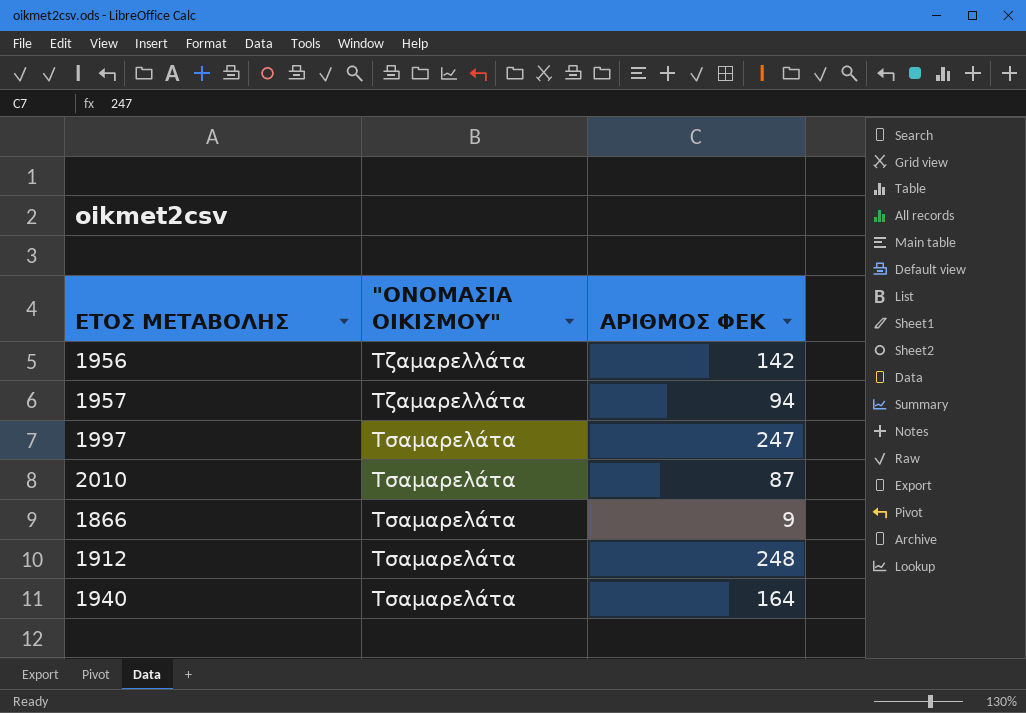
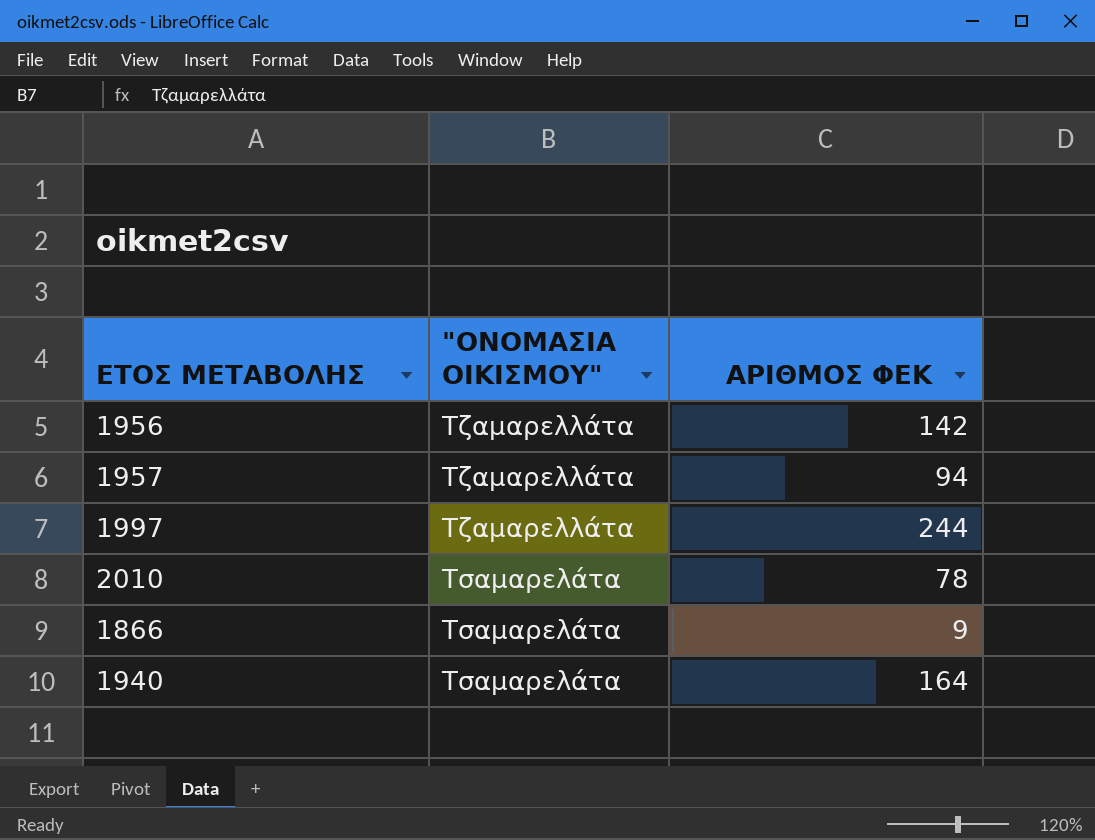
row 1912: Τσαμαρελάτα | 248 -> none
1997 | "ΟΝΟΜΑΣΙΑ ΟΙΚΙΣΜΟΥ": Τσαμαρελάτα -> Τζαμαρελλάτα
1997 | ΑΡΙΘΜΟΣ ΦΕΚ: 247 -> 244
2010 | ΑΡΙΘΜΟΣ ΦΕΚ: 87 -> 78

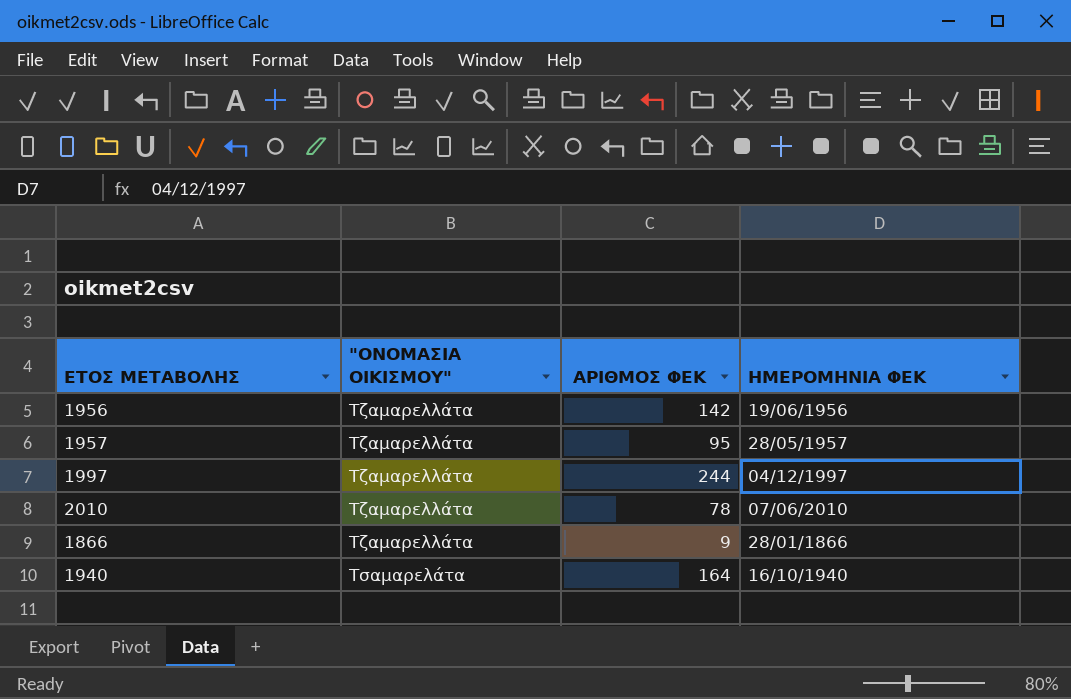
column ΗΜΕΡΟΜΗΝΙΑ ΦΕΚ | position: none -> 4
1957 | ΑΡΙΘΜΟΣ ΦΕΚ: 94 -> 95
2010 | "ΟΝΟΜΑΣΙΑ ΟΙΚΙΣΜΟΥ": Τσαμαρελάτα -> Τζαμαρελλάτα
1866 | "ΟΝΟΜΑΣΙΑ ΟΙΚΙΣΜΟΥ": Τσαμαρελάτα -> Τζαμαρελλάτα

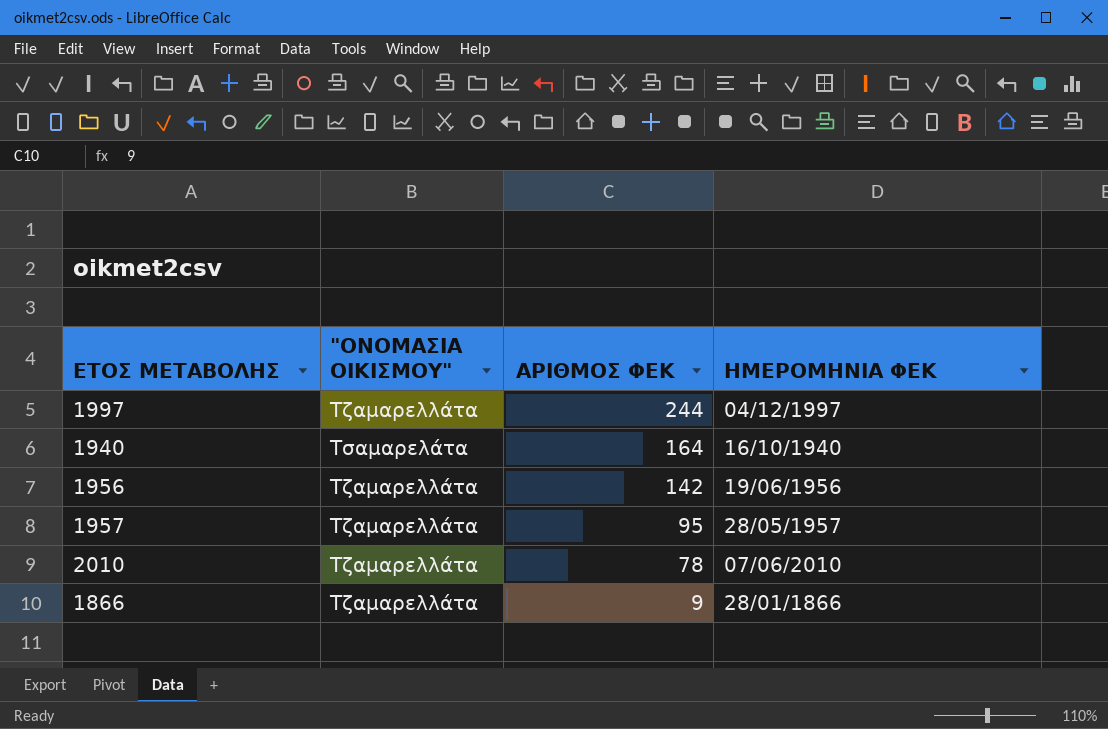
row order: "ΟΝΟΜΑΣΙΑ ΟΙΚΙΣΜΟΥ" ascending -> ΑΡΙΘΜΟΣ ΦΕΚ descending

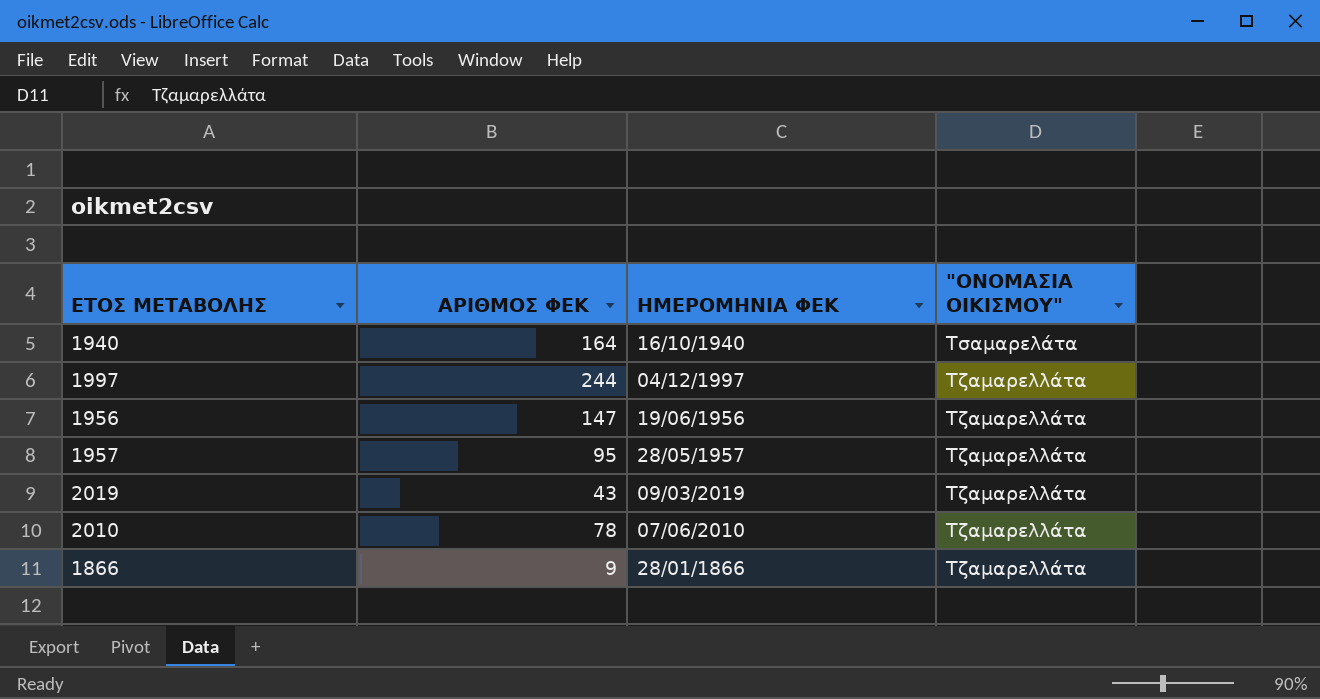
row order: ΑΡΙΘΜΟΣ ΦΕΚ descending -> "ΟΝΟΜΑΣΙΑ ΟΙΚΙΣΜΟΥ" descending
column "ΟΝΟΜΑΣΙΑ ΟΙΚΙΣΜΟΥ" | position: 2 -> 4
1956 | ΑΡΙΘΜΟΣ ΦΕΚ: 142 -> 147
row 2019: none -> 43 | 09/03/2019 | Τζαμαρελλάτα

